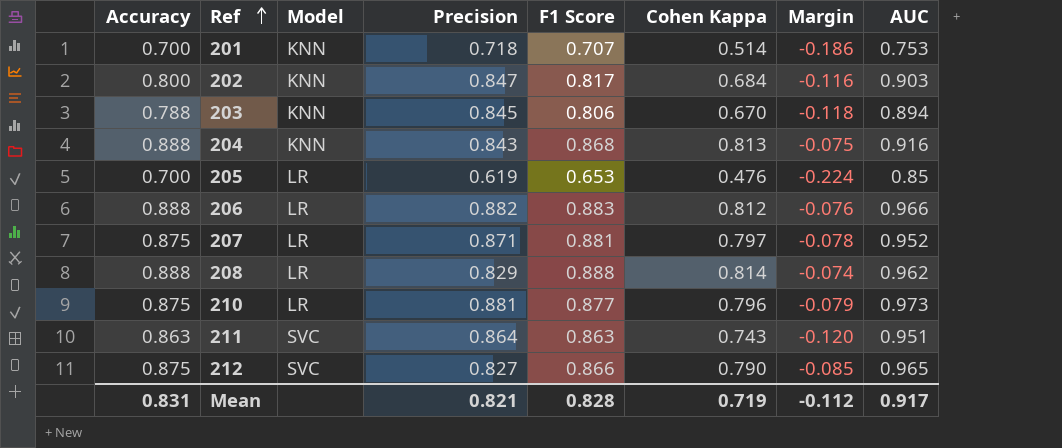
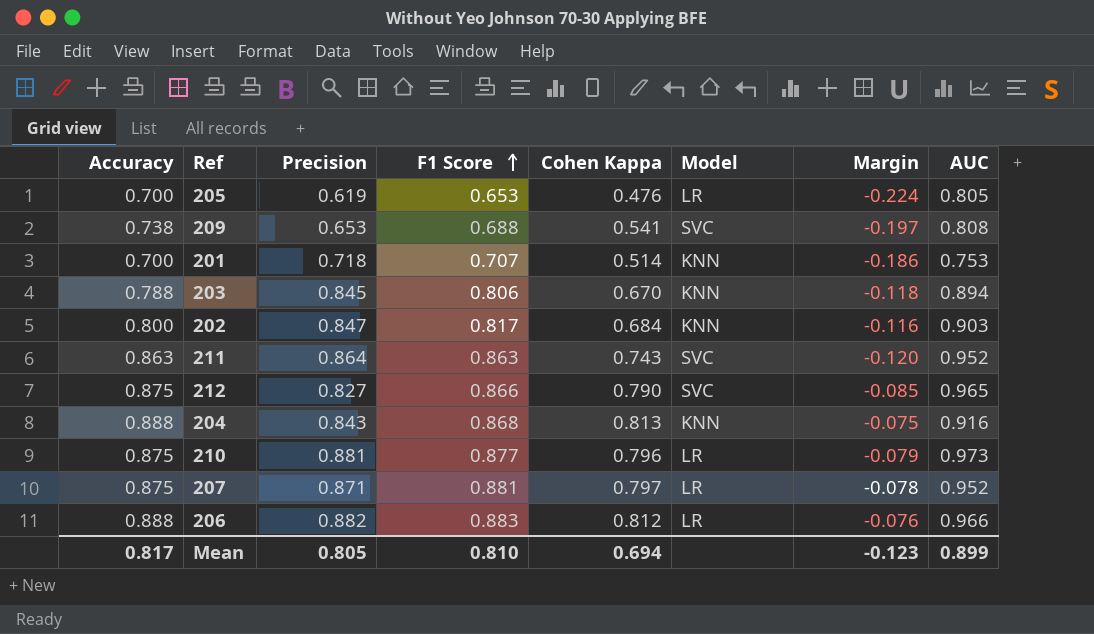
row order: Ref ascending -> F1 Score ascending
column Model | position: 3 -> 6
row 208: 0.888 | LR | 0.829 | 0.888 | 0.814 | -0.074 | 0.962 -> none
205 | AUC: 0.85 -> 0.805
row 209: none -> 0.738 | 0.653 | 0.688 | 0.541 | SVC | -0.197 | 0.808
211 | AUC: 0.951 -> 0.952
Mean | Accuracy: 0.831 -> 0.817
Mean | Precision: 0.821 -> 0.805
Mean | F1 Score: 0.828 -> 0.810
Mean | Cohen Kappa: 0.719 -> 0.694
Mean | Margin: -0.112 -> -0.123
Mean | AUC: 0.917 -> 0.899

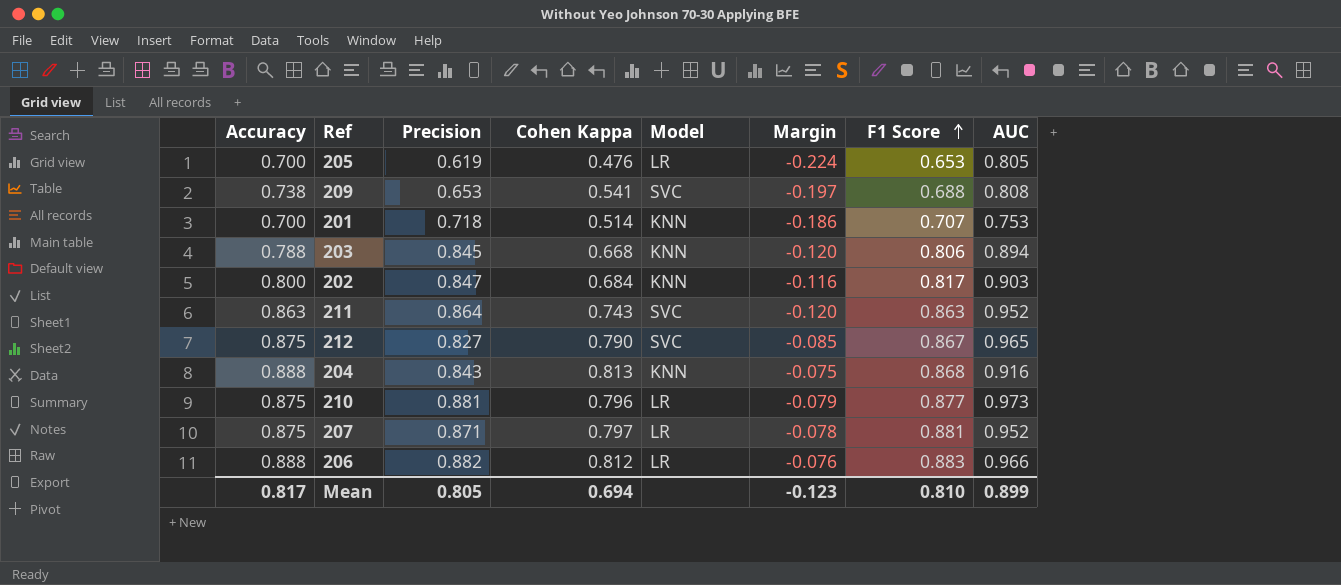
column F1 Score | position: 4 -> 7
203 | Cohen Kappa: 0.670 -> 0.668
203 | Margin: -0.118 -> -0.120
212 | F1 Score: 0.866 -> 0.867

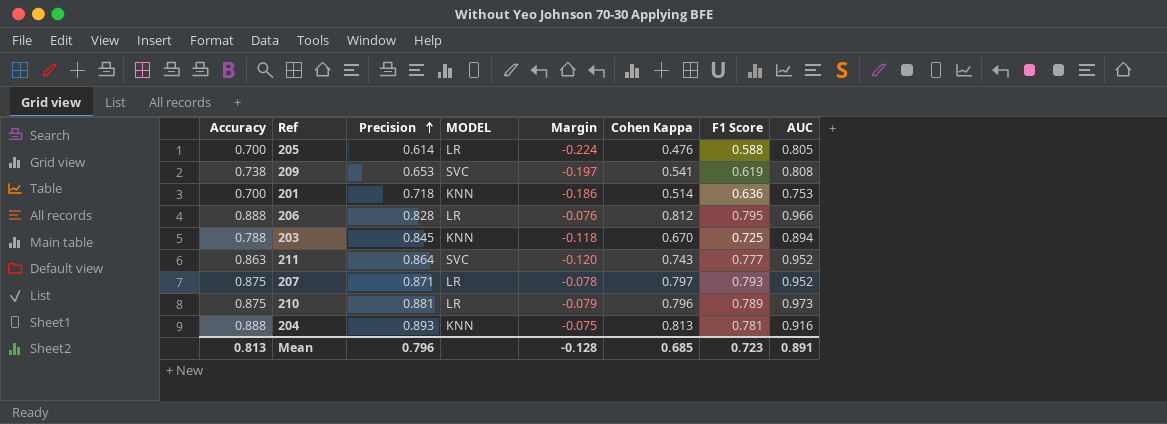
row order: F1 Score ascending -> Precision ascending
column name: Model -> MODEL
column Cohen Kappa | position: 4 -> 6
row 202: 0.800 | 0.847 | 0.684 | KNN | -0.116 | 0.817 | 0.903 -> none
row 212: 0.875 | 0.827 | 0.790 | SVC | -0.085 | 0.867 | 0.965 -> none
205 | Precision: 0.619 -> 0.614
205 | F1 Score: 0.653 -> 0.588
209 | F1 Score: 0.688 -> 0.619
201 | F1 Score: 0.707 -> 0.636
206 | Precision: 0.882 -> 0.828
206 | F1 Score: 0.883 -> 0.795
203 | Margin: -0.120 -> -0.118
203 | Cohen Kappa: 0.668 -> 0.670
203 | F1 Score: 0.806 -> 0.725
211 | F1 Score: 0.863 -> 0.777
207 | F1 Score: 0.881 -> 0.793
210 | F1 Score: 0.877 -> 0.789
204 | Precision: 0.843 -> 0.893
204 | F1 Score: 0.868 -> 0.781
Mean | Accuracy: 0.817 -> 0.813
Mean | Precision: 0.805 -> 0.796
Mean | Margin: -0.123 -> -0.128
Mean | Cohen Kappa: 0.694 -> 0.685
Mean | F1 Score: 0.810 -> 0.723
Mean | AUC: 0.899 -> 0.891

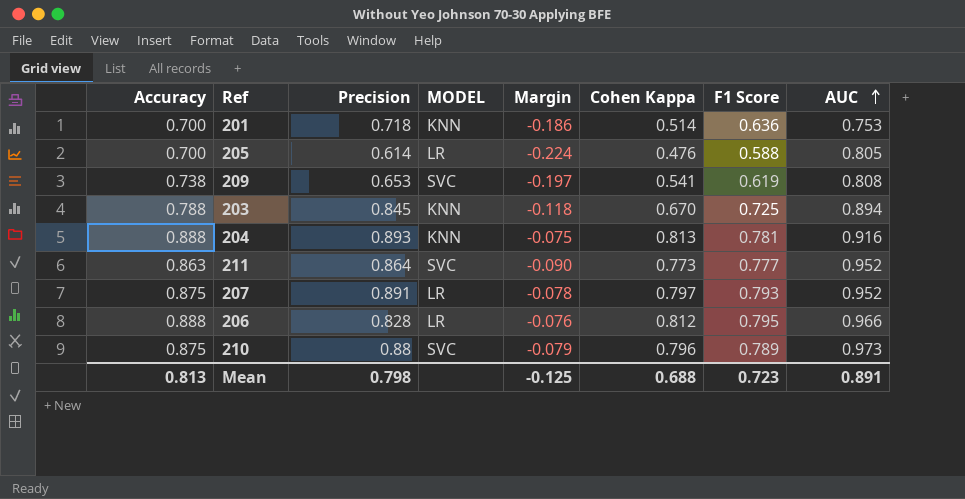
row order: Precision ascending -> AUC ascending
211 | Margin: -0.120 -> -0.090
211 | Cohen Kappa: 0.743 -> 0.773
207 | Precision: 0.871 -> 0.891
210 | Precision: 0.881 -> 0.88
210 | MODEL: LR -> SVC
Mean | Precision: 0.796 -> 0.798
Mean | Margin: -0.128 -> -0.125
Mean | Cohen Kappa: 0.685 -> 0.688

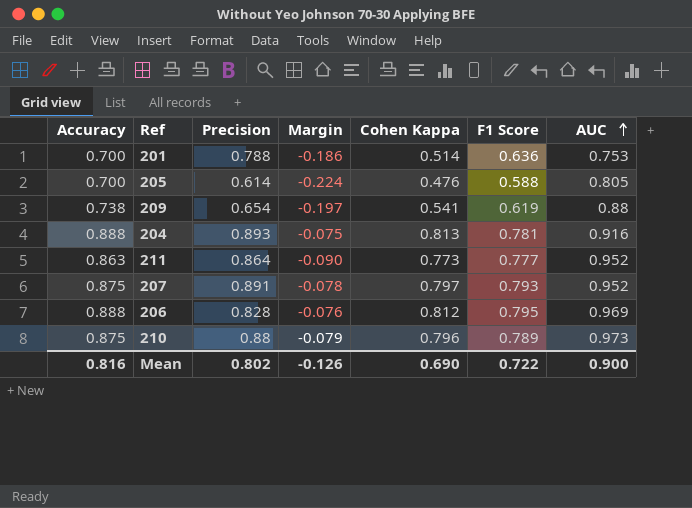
column MODEL | position: 4 -> none
row 203: 0.788 | 0.845 | KNN | -0.118 | 0.670 | 0.725 | 0.894 -> none
201 | Precision: 0.718 -> 0.788
209 | Precision: 0.653 -> 0.654
209 | AUC: 0.808 -> 0.88
206 | AUC: 0.966 -> 0.969
Mean | Accuracy: 0.813 -> 0.816
Mean | Precision: 0.798 -> 0.802
Mean | Margin: -0.125 -> -0.126
Mean | Cohen Kappa: 0.688 -> 0.690
Mean | F1 Score: 0.723 -> 0.722
Mean | AUC: 0.891 -> 0.900

